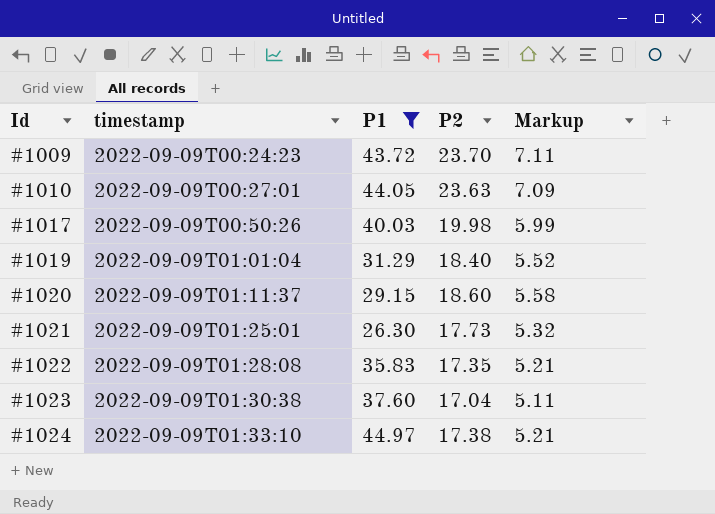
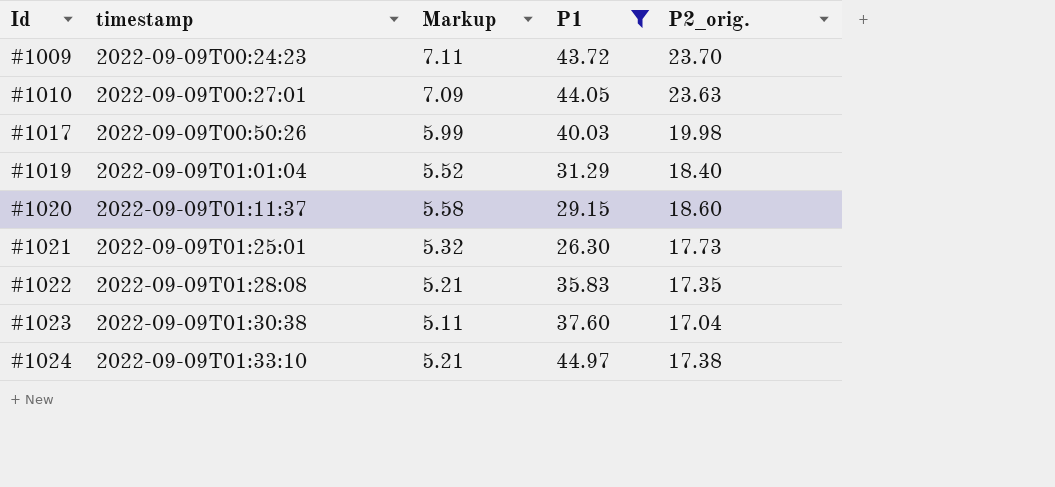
column Markup | position: 5 -> 3
column name: P2 -> P2_orig.

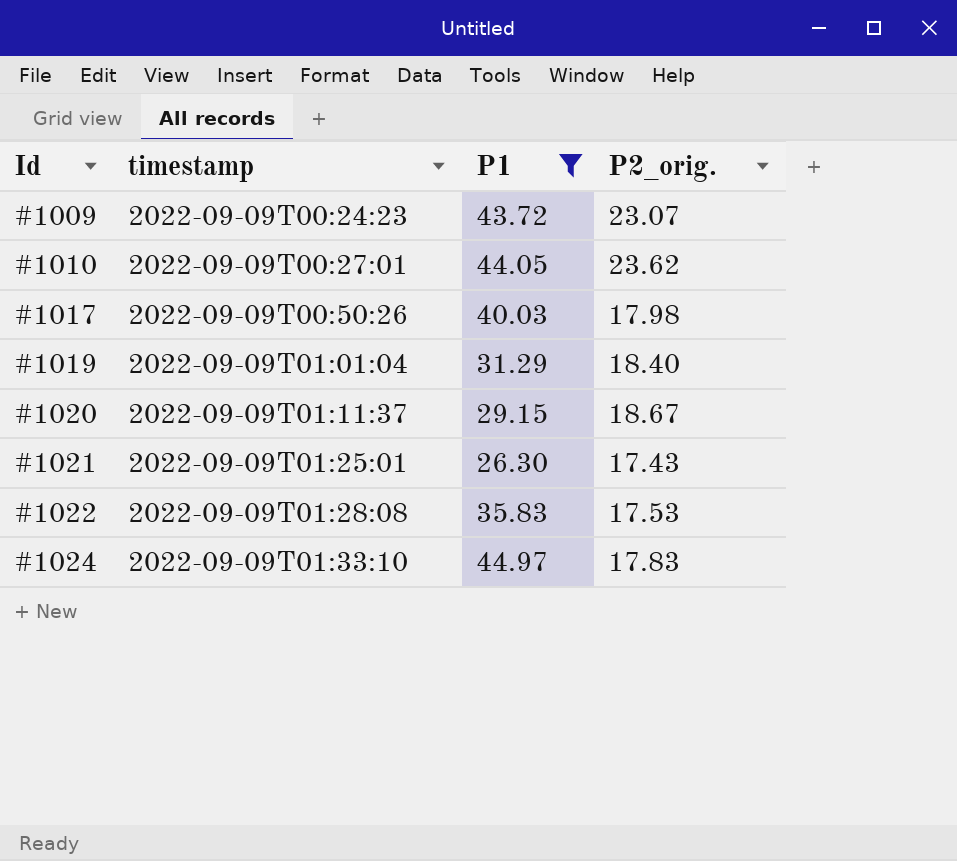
column Markup | formula: [P2_orig.] * 0.3 -> none
row #1023: 2022-09-09T01:30:38 | 5.11 | 37.60 | 17.04 -> none
#1009 | P2_orig.: 23.70 -> 23.07
#1010 | P2_orig.: 23.63 -> 23.62
#1017 | P2_orig.: 19.98 -> 17.98
#1020 | P2_orig.: 18.60 -> 18.67
#1021 | P2_orig.: 17.73 -> 17.43
#1022 | P2_orig.: 17.35 -> 17.53
#1024 | P2_orig.: 17.38 -> 17.83

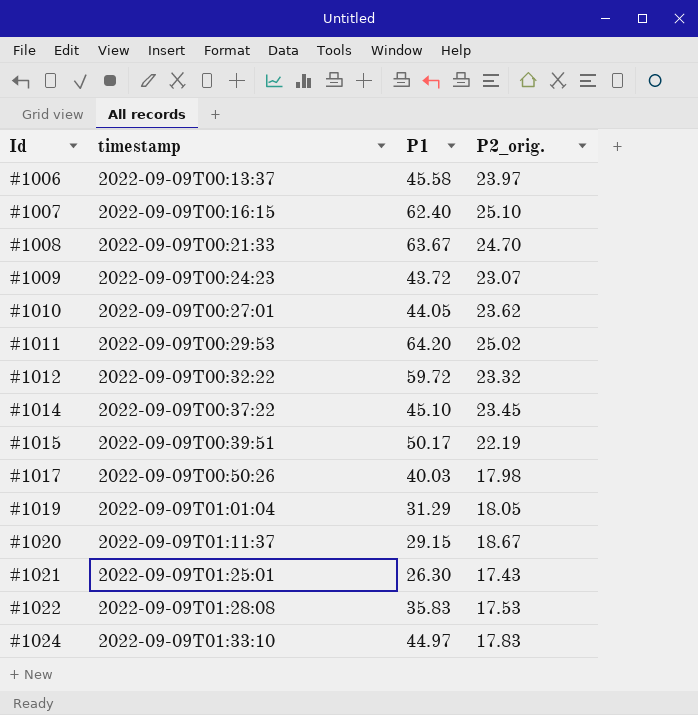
filter: P1 <= 44.97 -> none
#1019 | P2_orig.: 18.40 -> 18.05

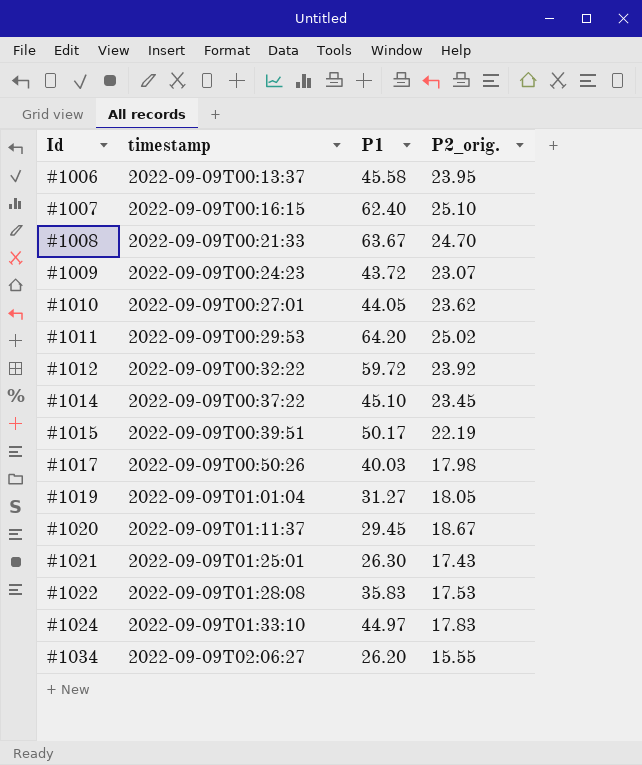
#1006 | P2_orig.: 23.97 -> 23.95
#1012 | P2_orig.: 23.32 -> 23.92
#1019 | P1: 31.29 -> 31.27
#1020 | P1: 29.15 -> 29.45
row #1034: none -> 2022-09-09T02:06:27 | 26.20 | 15.55

